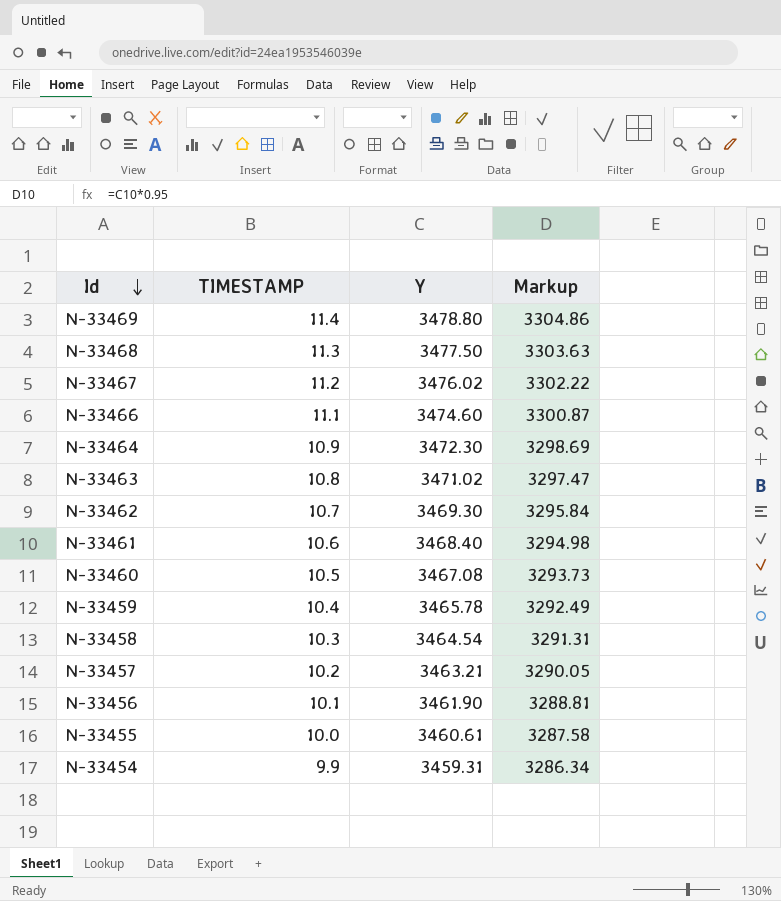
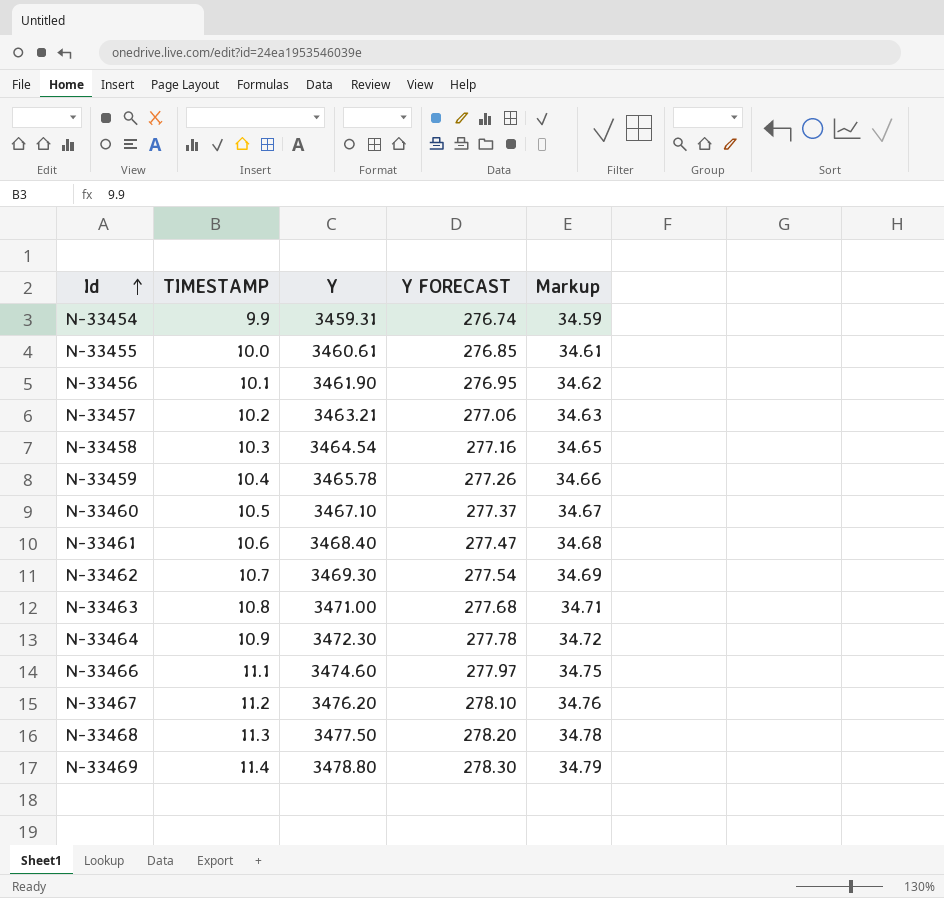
row order: Id descending -> Id ascending
column Y FORECAST | formula: none -> [Y] * 0.08
column Markup | formula: [Y] * 0.95 -> [Y] * 0.01
N-33460 | Y: 3467.08 -> 3467.10
N-33463 | Y: 3471.02 -> 3471.00
N-33467 | Y: 3476.02 -> 3476.20

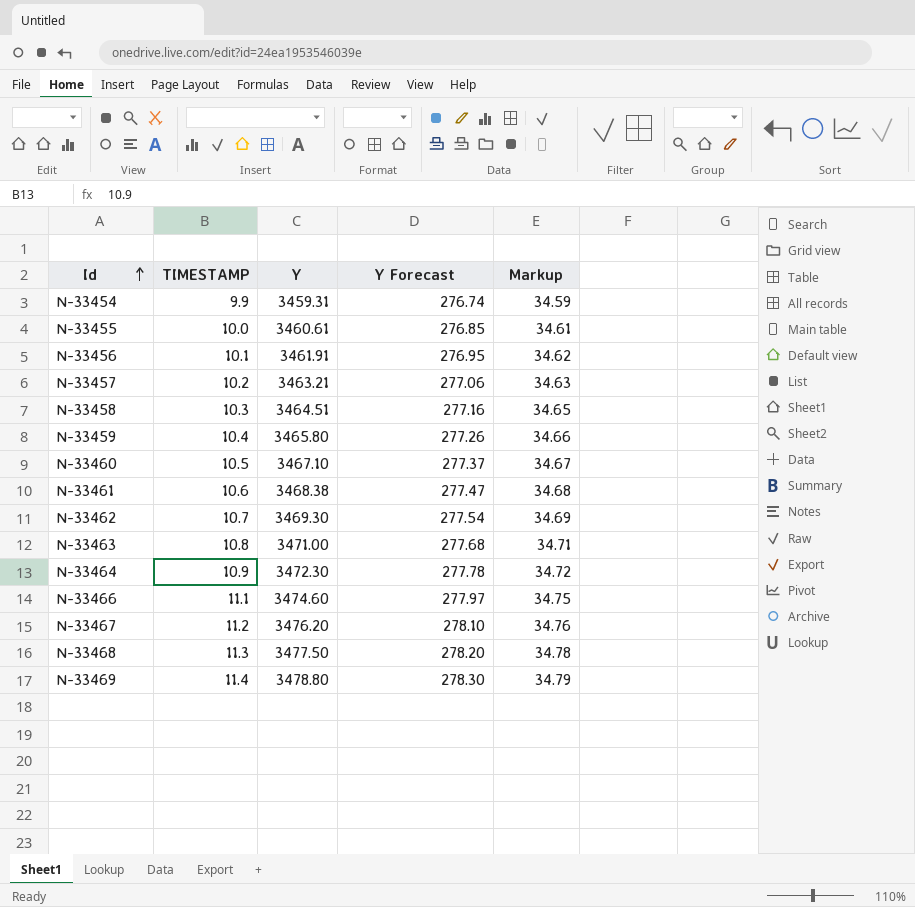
column name: Y FORECAST -> Y Forecast
N-33456 | Y: 3461.90 -> 3461.91
N-33458 | Y: 3464.54 -> 3464.51
N-33459 | Y: 3465.78 -> 3465.80
N-33461 | Y: 3468.40 -> 3468.38

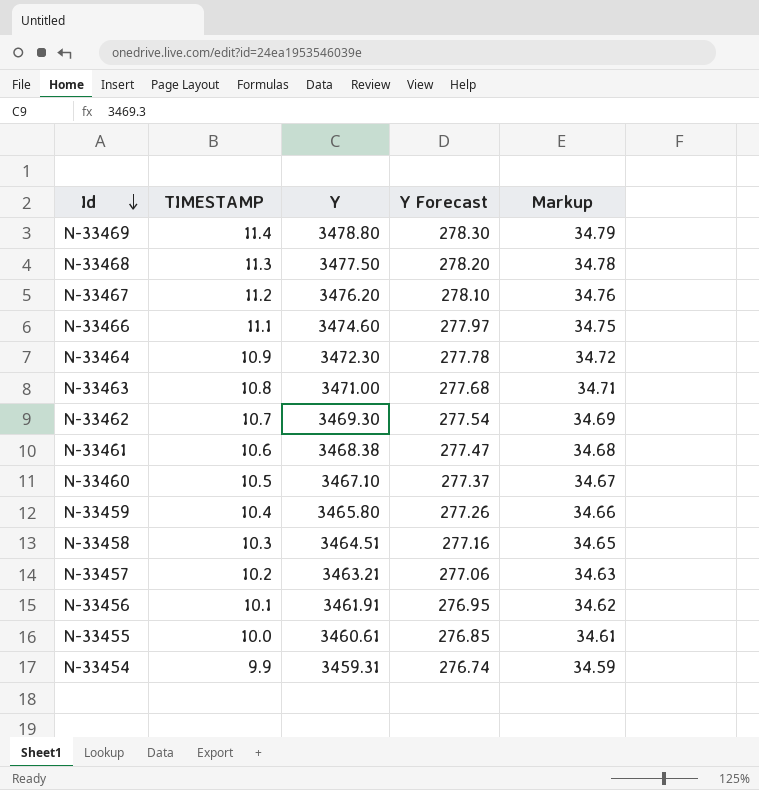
row order: Id ascending -> Id descending

